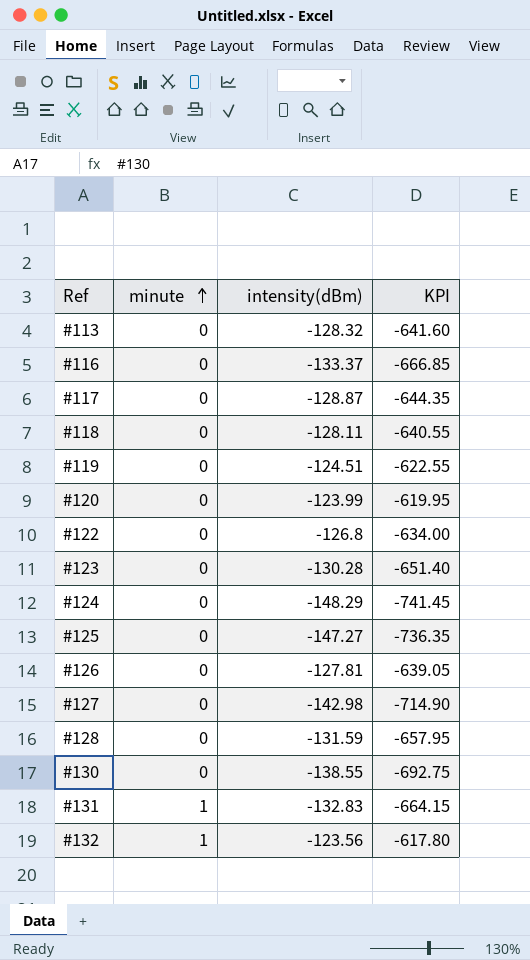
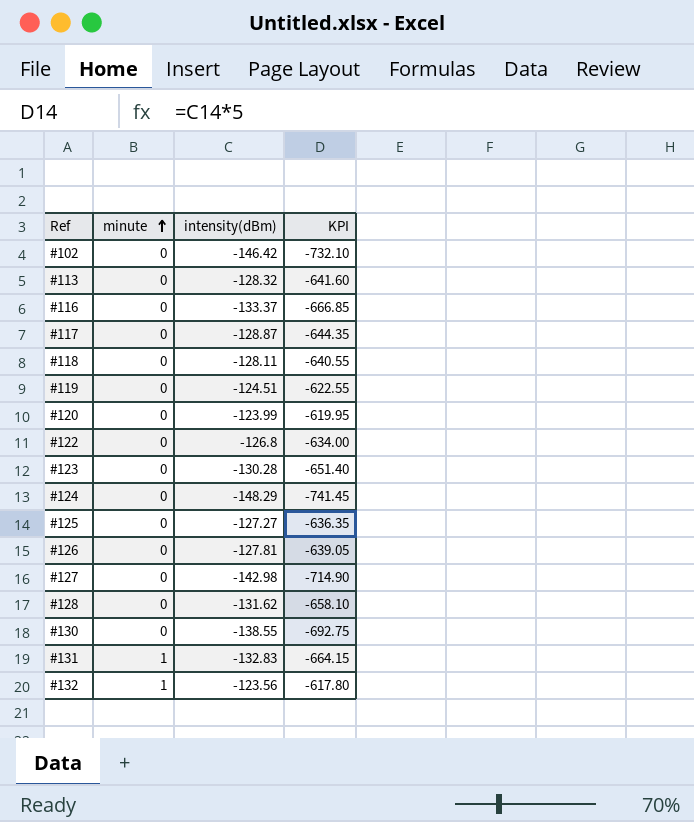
row #102: none -> 0 | -146.42 | -732.10
#125 | intensity(dBm): -147.27 -> -127.27
#125 | KPI: -736.35 -> -636.35
#128 | intensity(dBm): -131.59 -> -131.62
#128 | KPI: -657.95 -> -658.10

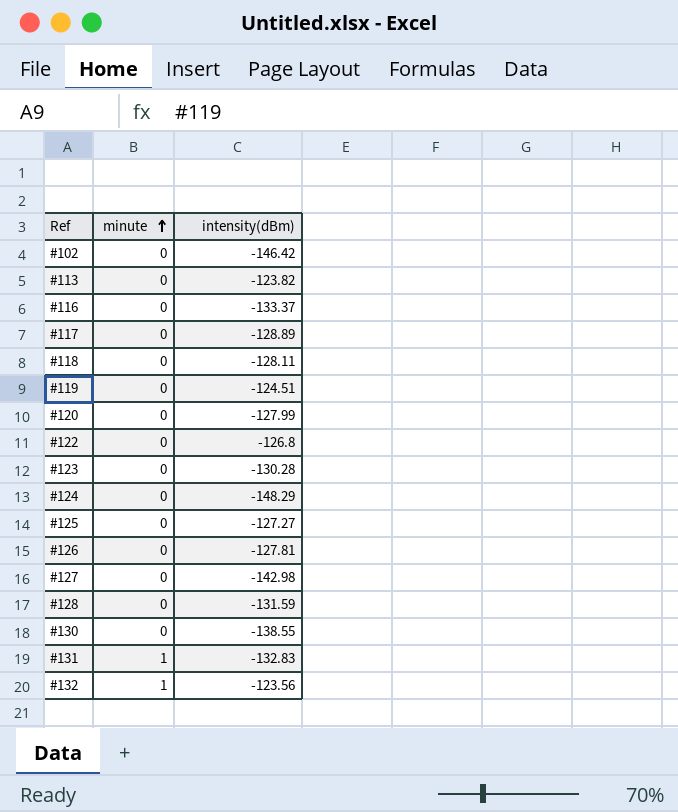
column KPI | formula: [intensity(dBm)] * 5 -> none
#113 | intensity(dBm): -128.32 -> -123.82
#117 | intensity(dBm): -128.87 -> -128.89
#120 | intensity(dBm): -123.99 -> -127.99
#128 | intensity(dBm): -131.62 -> -131.59

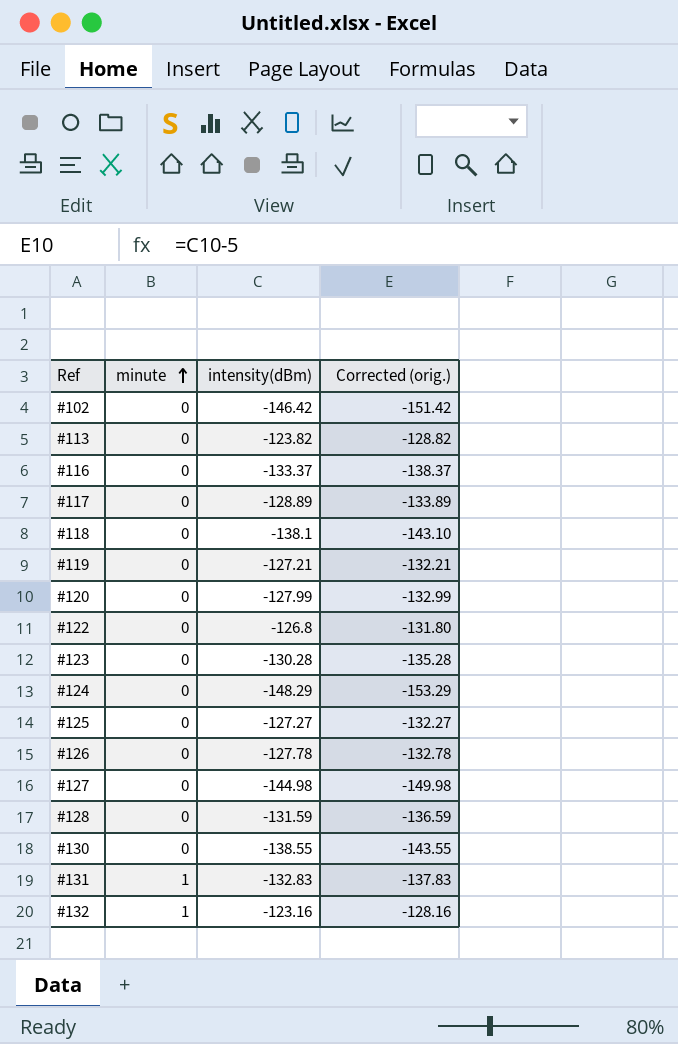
column Corrected (orig.) | formula: none -> [intensity(dBm)] - 5
#118 | intensity(dBm): -128.11 -> -138.1
#119 | intensity(dBm): -124.51 -> -127.21
#126 | intensity(dBm): -127.81 -> -127.78
#127 | intensity(dBm): -142.98 -> -144.98
#132 | intensity(dBm): -123.56 -> -123.16

